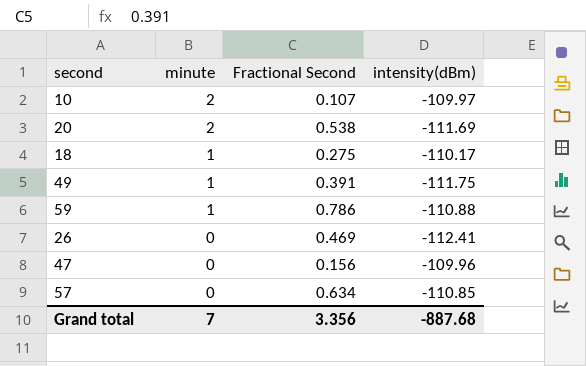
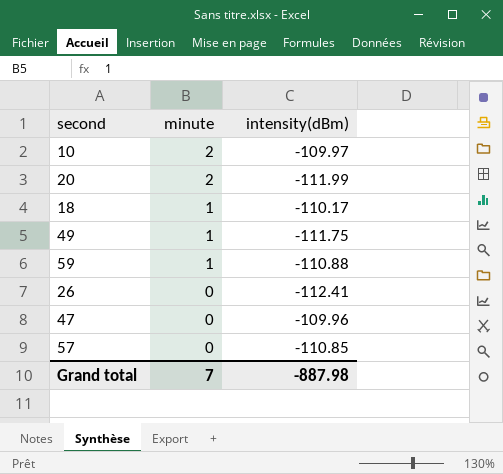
column Fractional Second | position: 3 -> none
20 | intensity(dBm): -111.69 -> -111.99
Grand total | intensity(dBm): -887.68 -> -887.98

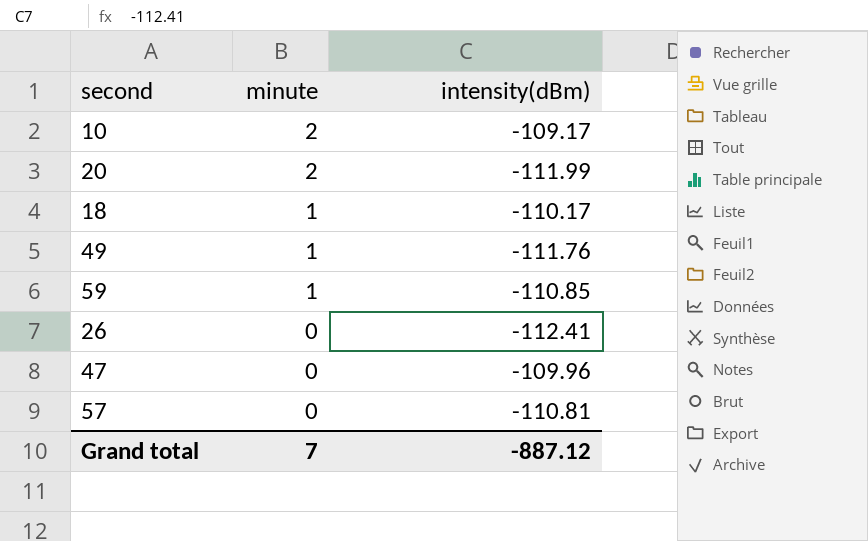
10 | intensity(dBm): -109.97 -> -109.17
49 | intensity(dBm): -111.75 -> -111.76
59 | intensity(dBm): -110.88 -> -110.85
57 | intensity(dBm): -110.85 -> -110.81
Grand total | intensity(dBm): -887.98 -> -887.12

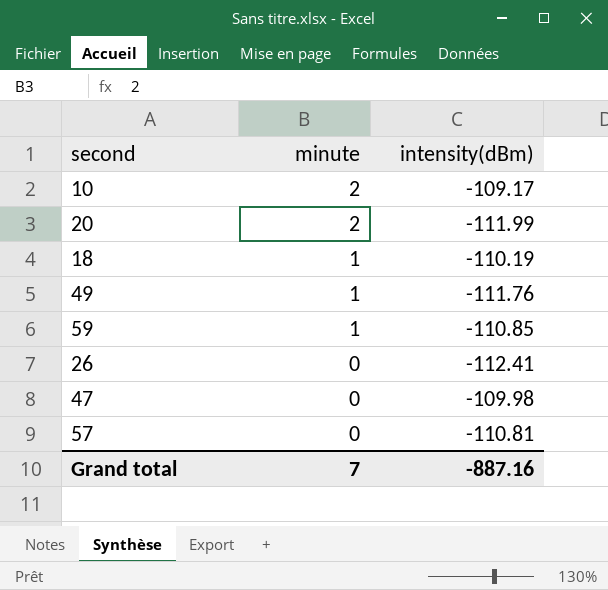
18 | intensity(dBm): -110.17 -> -110.19
47 | intensity(dBm): -109.96 -> -109.98
Grand total | intensity(dBm): -887.12 -> -887.16

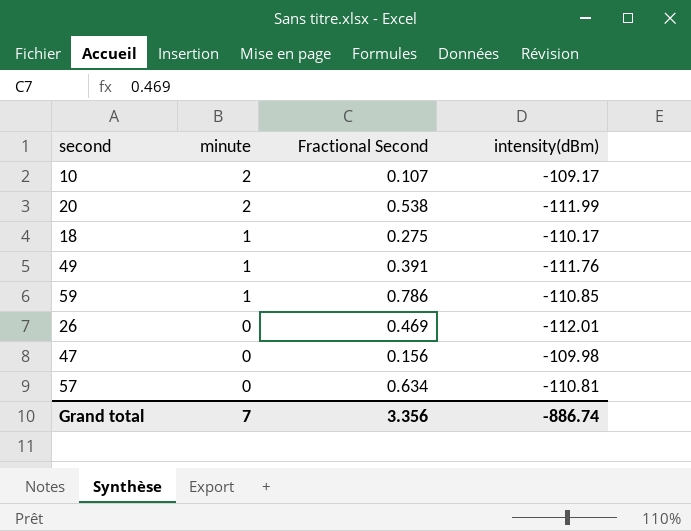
column Fractional Second | position: none -> 3
18 | intensity(dBm): -110.19 -> -110.17
26 | intensity(dBm): -112.41 -> -112.01
Grand total | intensity(dBm): -887.16 -> -886.74

